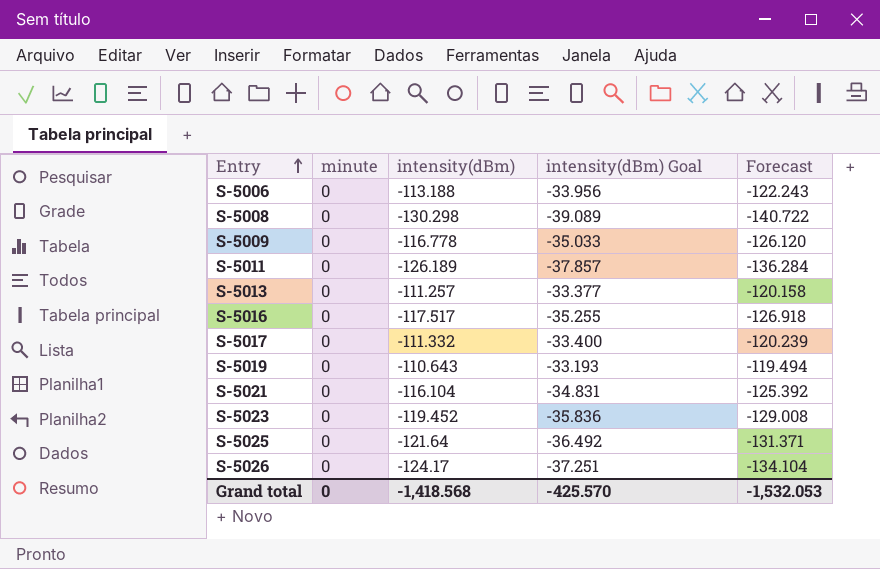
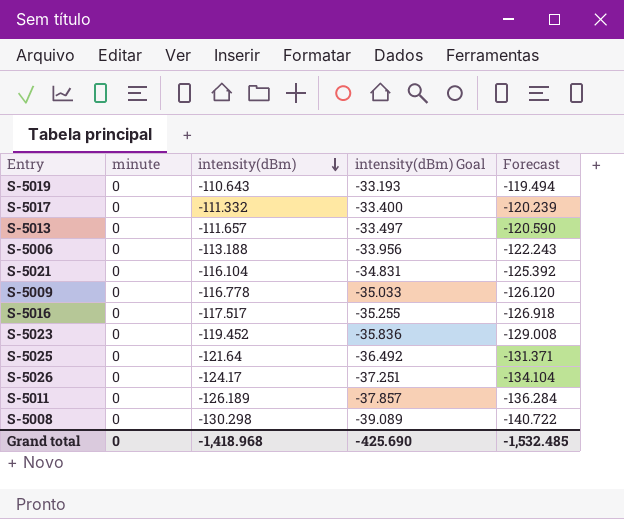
row order: Entry ascending -> intensity(dBm) descending
S-5013 | intensity(dBm): -111.257 -> -111.657
S-5013 | intensity(dBm) Goal: -33.377 -> -33.497
S-5013 | Forecast: -120.158 -> -120.590
Grand total | intensity(dBm): -1,418.568 -> -1,418.968
Grand total | intensity(dBm) Goal: -425.570 -> -425.690
Grand total | Forecast: -1,532.053 -> -1,532.485

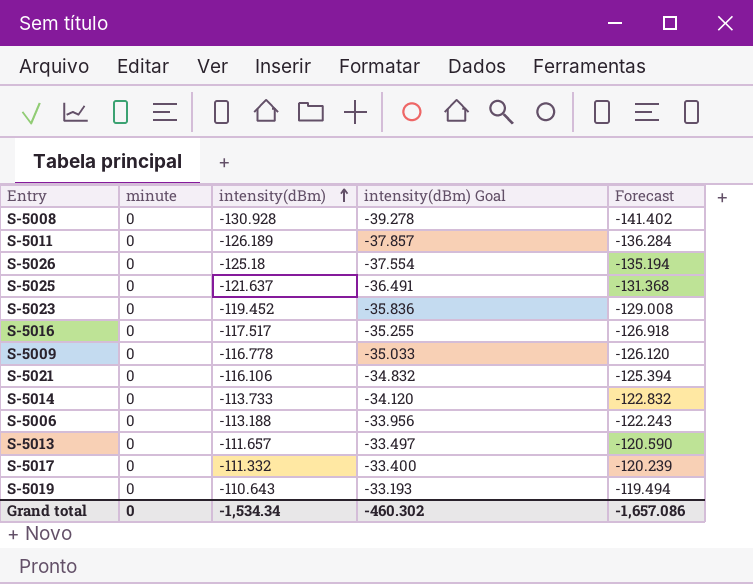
row order: intensity(dBm) descending -> intensity(dBm) ascending
S-5008 | intensity(dBm): -130.298 -> -130.928
S-5008 | intensity(dBm) Goal: -39.089 -> -39.278
S-5008 | Forecast: -140.722 -> -141.402
S-5026 | intensity(dBm): -124.17 -> -125.18
S-5026 | intensity(dBm) Goal: -37.251 -> -37.554
S-5026 | Forecast: -134.104 -> -135.194
S-5025 | intensity(dBm): -121.64 -> -121.637
S-5025 | intensity(dBm) Goal: -36.492 -> -36.491
S-5025 | Forecast: -131.371 -> -131.368
S-5021 | intensity(dBm): -116.104 -> -116.106
S-5021 | intensity(dBm) Goal: -34.831 -> -34.832
S-5021 | Forecast: -125.392 -> -125.394
row S-5014: none -> 0 | -113.733 | -34.120 | -122.832
Grand total | intensity(dBm): -1,418.968 -> -1,534.34
Grand total | intensity(dBm) Goal: -425.690 -> -460.302
Grand total | Forecast: -1,532.485 -> -1,657.086

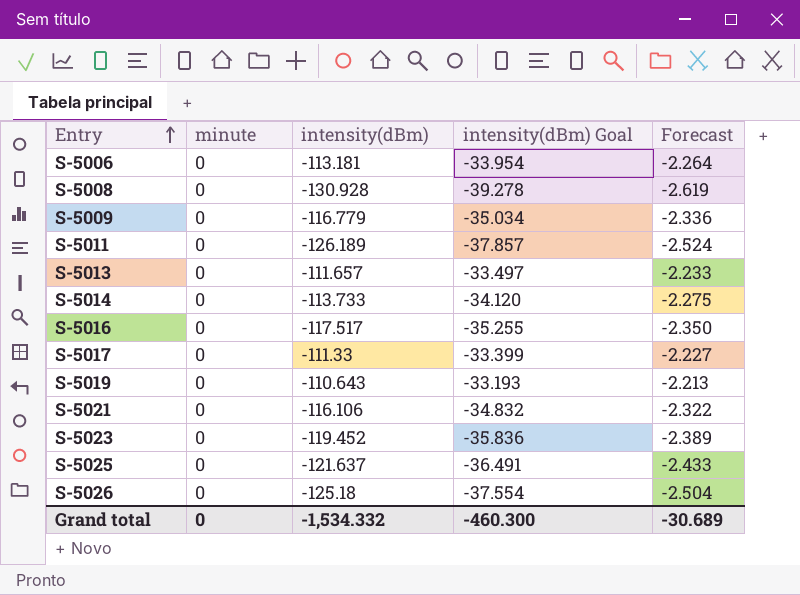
row order: intensity(dBm) ascending -> Entry ascending
column Forecast | formula: [intensity(dBm)] * 1.08 -> [intensity(dBm)] * 0.02
S-5006 | intensity(dBm): -113.188 -> -113.181
S-5006 | intensity(dBm) Goal: -33.956 -> -33.954
S-5009 | intensity(dBm): -116.778 -> -116.779
S-5009 | intensity(dBm) Goal: -35.033 -> -35.034
S-5017 | intensity(dBm): -111.332 -> -111.33
S-5017 | intensity(dBm) Goal: -33.400 -> -33.399
Grand total | intensity(dBm): -1,534.34 -> -1,534.332
Grand total | intensity(dBm) Goal: -460.302 -> -460.300
Grand total | Forecast: -1,657.086 -> -30.689

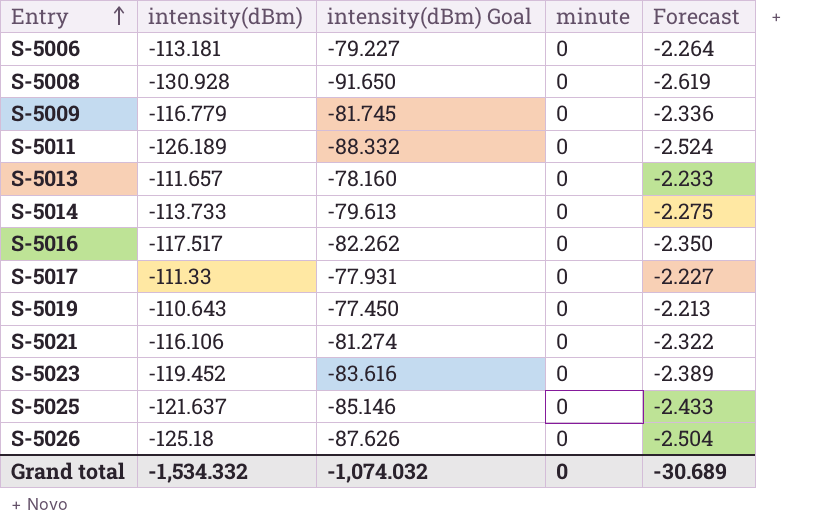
column intensity(dBm) Goal | formula: [intensity(dBm)] * 0.3 -> [intensity(dBm)] * 0.7
column minute | position: 2 -> 4
Grand total | intensity(dBm) Goal: -460.300 -> -1,074.032

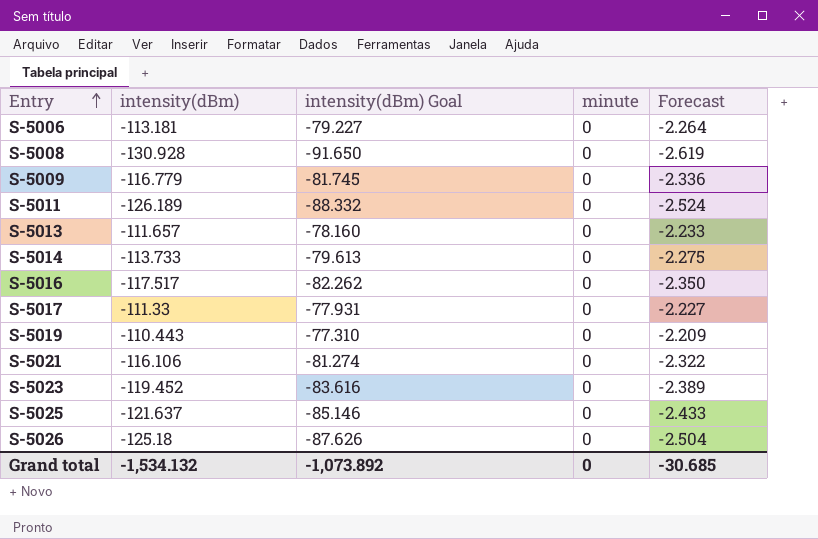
S-5019 | intensity(dBm): -110.643 -> -110.443
S-5019 | intensity(dBm) Goal: -77.450 -> -77.310
S-5019 | Forecast: -2.213 -> -2.209
Grand total | intensity(dBm): -1,534.332 -> -1,534.132
Grand total | intensity(dBm) Goal: -1,074.032 -> -1,073.892
Grand total | Forecast: -30.689 -> -30.685

